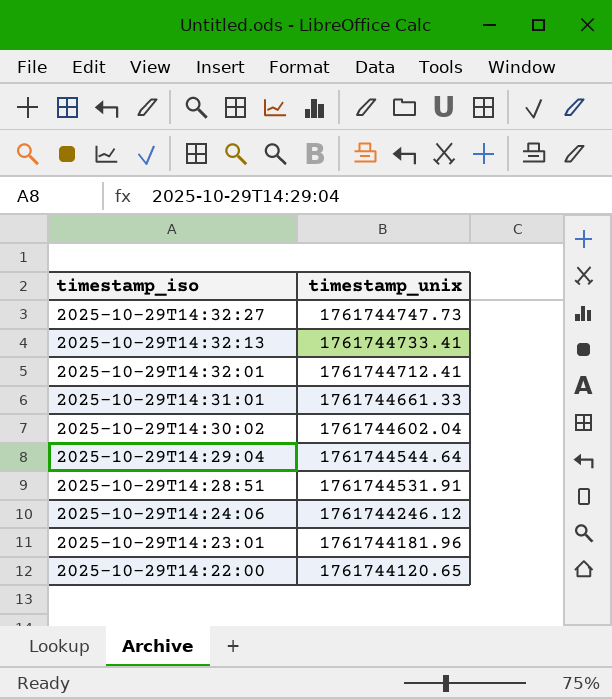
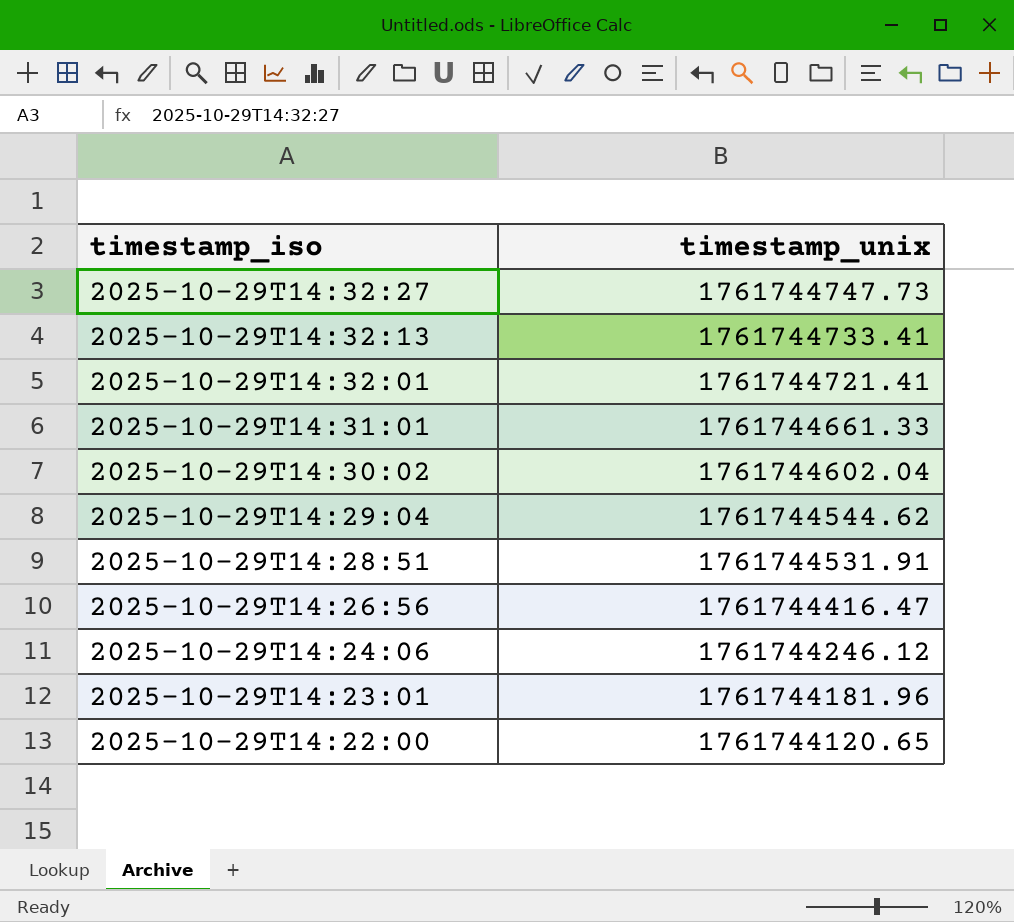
2025-10-29T14:32:01 | timestamp_unix: 1761744712.41 -> 1761744721.41
2025-10-29T14:29:04 | timestamp_unix: 1761744544.64 -> 1761744544.62
row 2025-10-29T14:26:56: none -> 1761744416.47

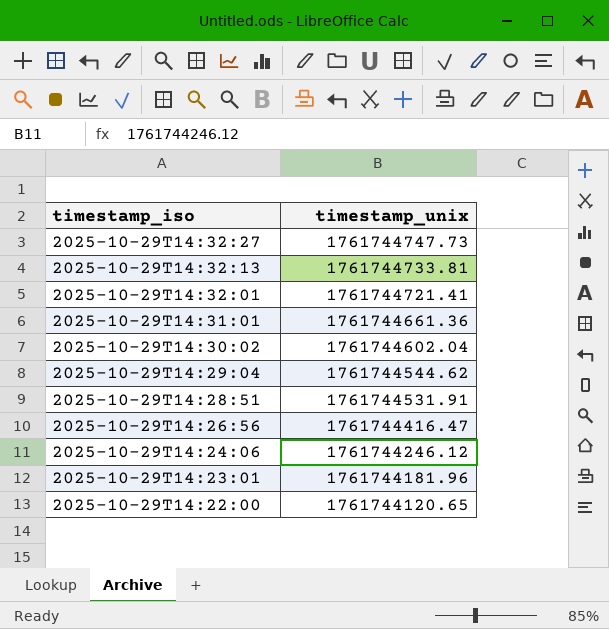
2025-10-29T14:32:13 | timestamp_unix: 1761744733.41 -> 1761744733.81
2025-10-29T14:31:01 | timestamp_unix: 1761744661.33 -> 1761744661.36

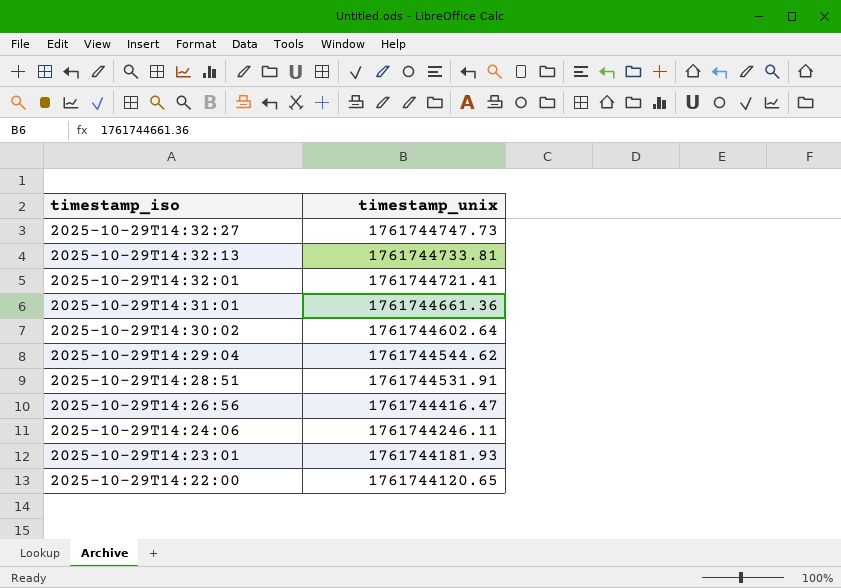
2025-10-29T14:30:02 | timestamp_unix: 1761744602.04 -> 1761744602.64
2025-10-29T14:24:06 | timestamp_unix: 1761744246.12 -> 1761744246.11
2025-10-29T14:23:01 | timestamp_unix: 1761744181.96 -> 1761744181.93

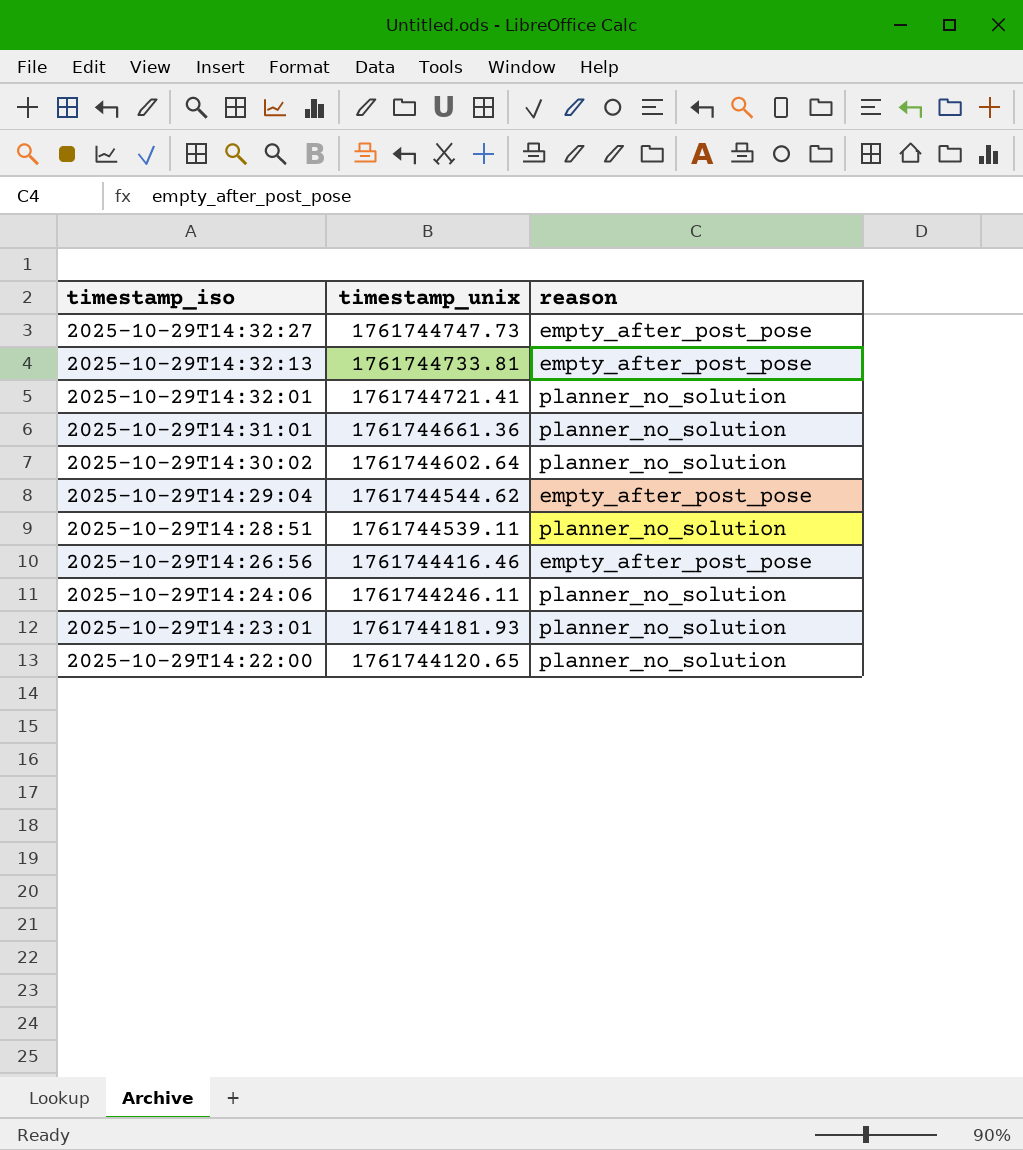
column reason | position: none -> 3
2025-10-29T14:28:51 | timestamp_unix: 1761744531.91 -> 1761744539.11
2025-10-29T14:26:56 | timestamp_unix: 1761744416.47 -> 1761744416.46

